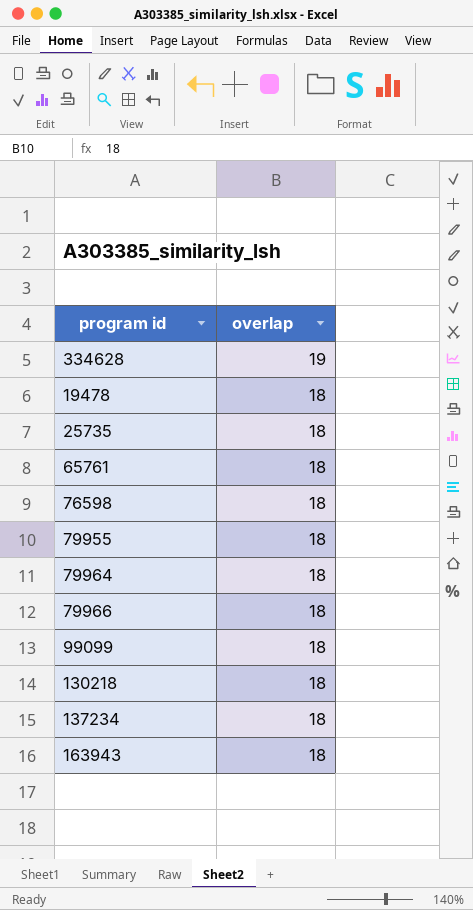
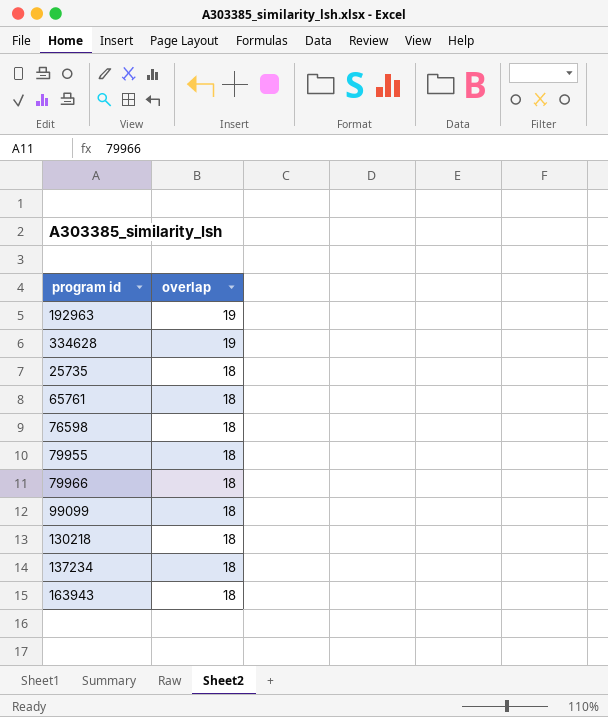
row 19478: 18 -> none
row 79964: 18 -> none
row 192963: none -> 19

